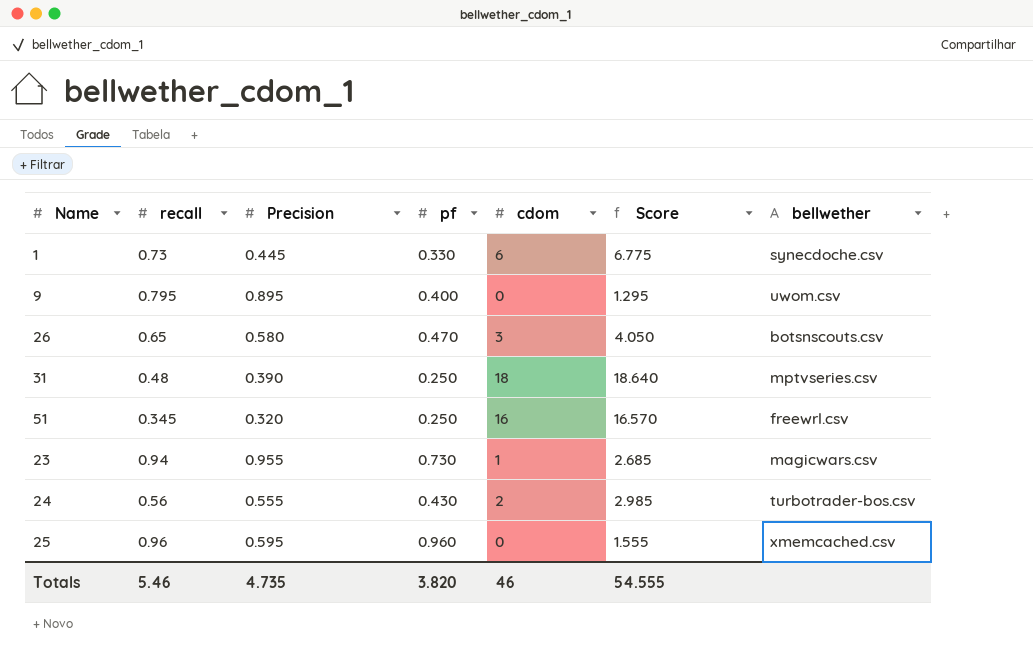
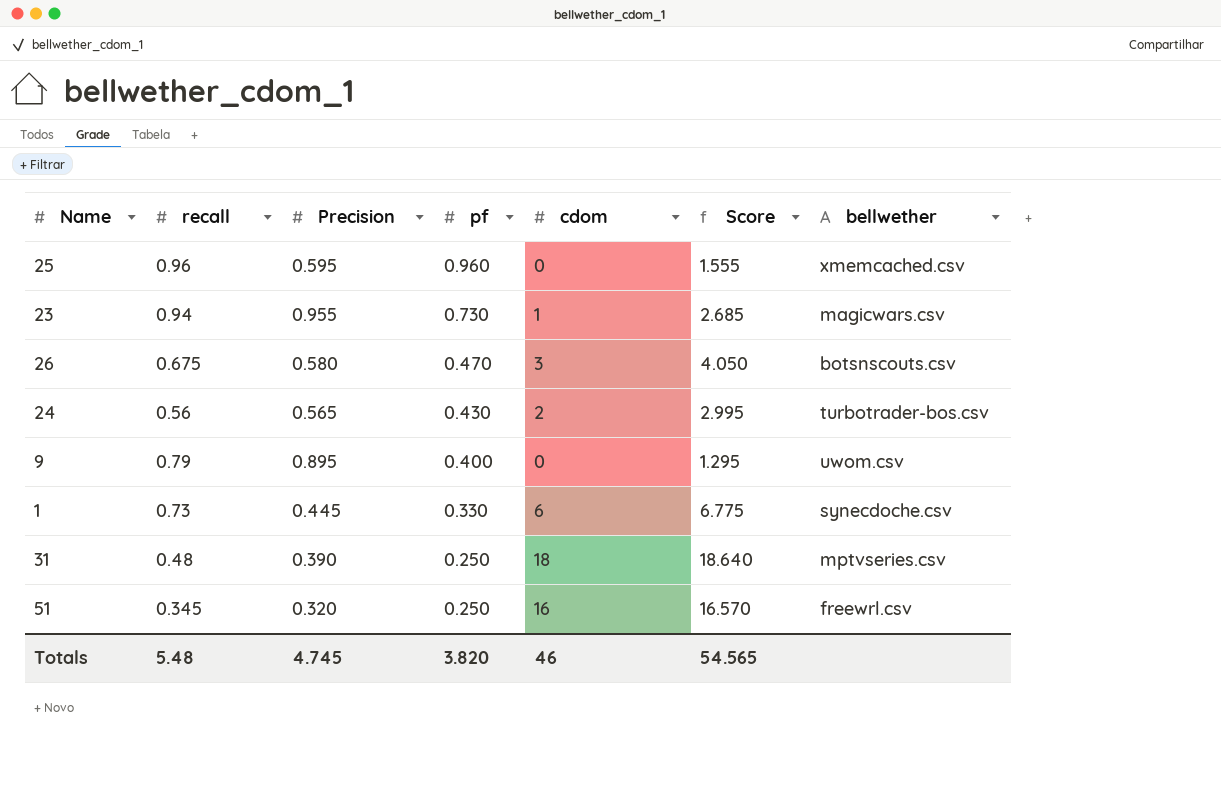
row order: none -> pf descending
26 | recall: 0.65 -> 0.675
24 | Precision: 0.555 -> 0.565
24 | Score: 2.985 -> 2.995
9 | recall: 0.795 -> 0.79
Totals | recall: 5.46 -> 5.48
Totals | Precision: 4.735 -> 4.745
Totals | Score: 54.555 -> 54.565

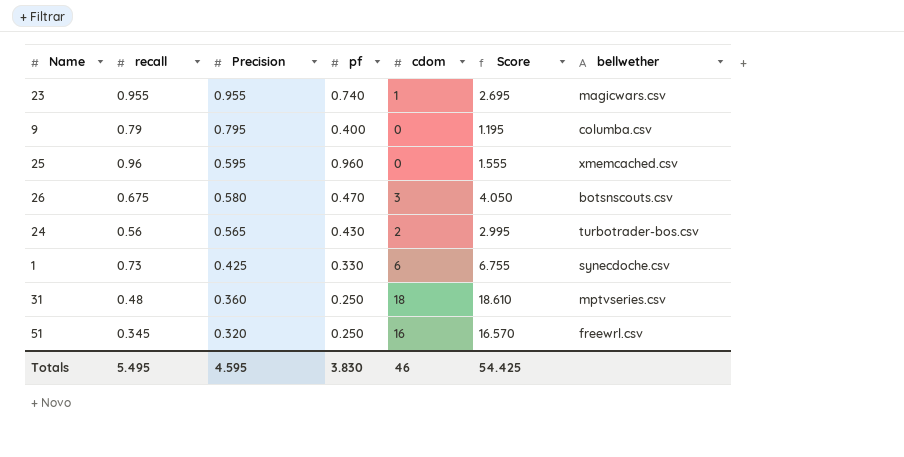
row order: pf descending -> Precision descending
23 | recall: 0.94 -> 0.955
23 | pf: 0.730 -> 0.740
23 | Score: 2.685 -> 2.695
9 | Precision: 0.895 -> 0.795
9 | Score: 1.295 -> 1.195
9 | bellwether: uwom.csv -> columba.csv
1 | Precision: 0.445 -> 0.425
1 | Score: 6.775 -> 6.755
31 | Precision: 0.390 -> 0.360
31 | Score: 18.640 -> 18.610
Totals | recall: 5.48 -> 5.495
Totals | Precision: 4.745 -> 4.595
Totals | pf: 3.820 -> 3.830
Totals | Score: 54.565 -> 54.425

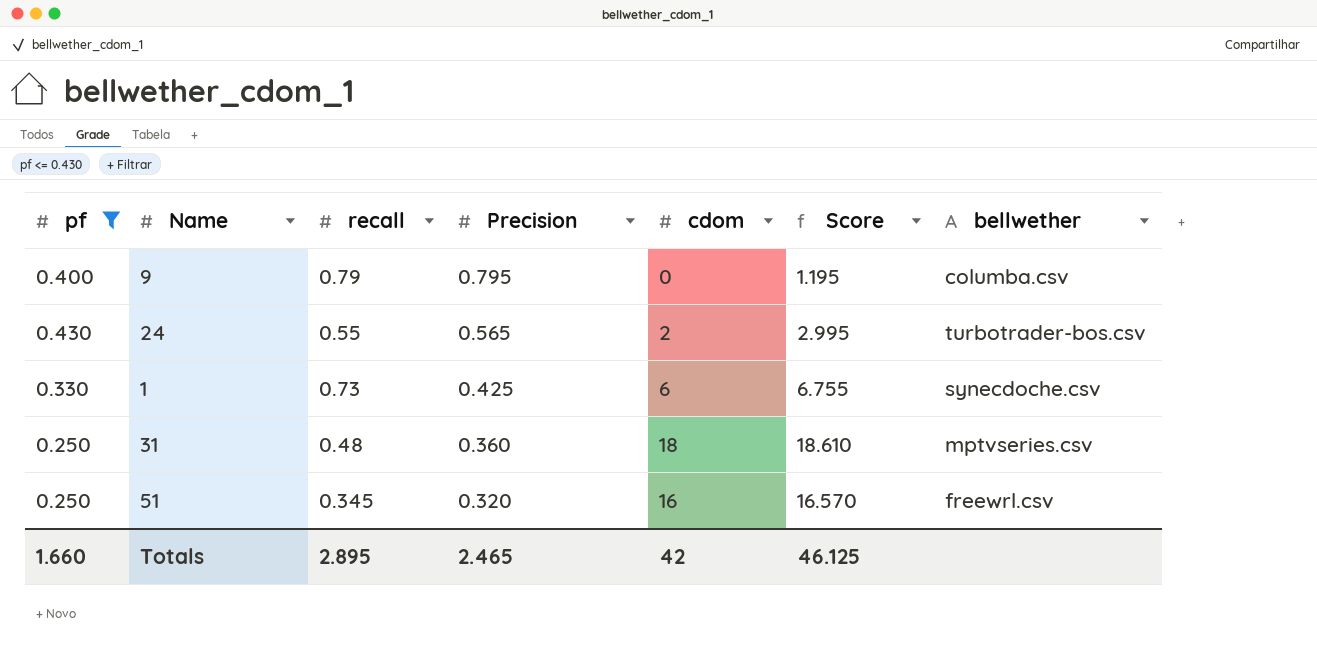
filter: none -> pf <= 0.430
column pf | position: 4 -> 1
24 | recall: 0.56 -> 0.55
Totals | pf: 3.830 -> 1.660
Totals | recall: 5.495 -> 2.895
Totals | Precision: 4.595 -> 2.465
Totals | cdom: 46 -> 42
Totals | Score: 54.425 -> 46.125

